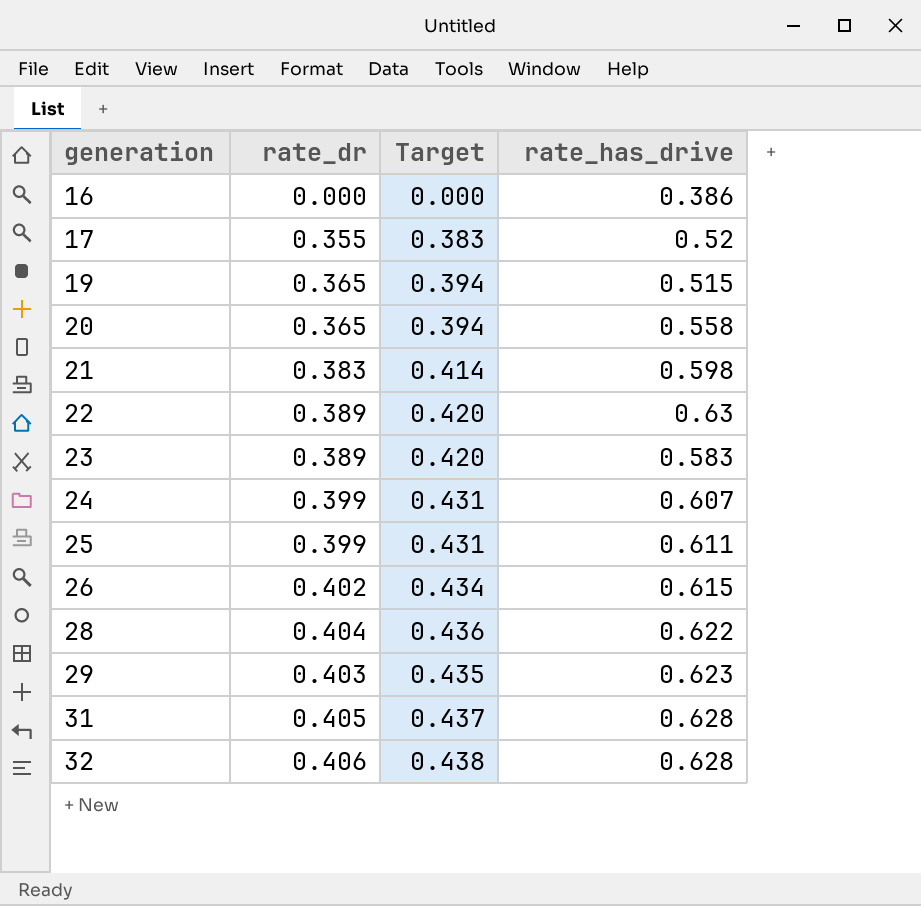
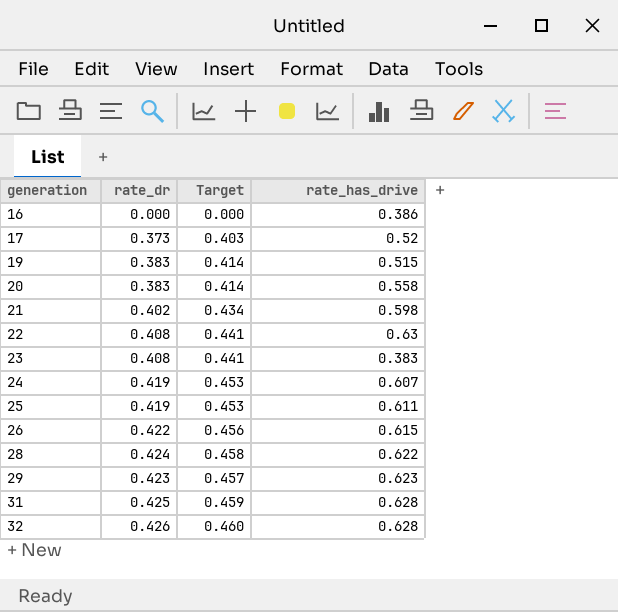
17 | rate_dr: 0.355 -> 0.373
17 | Target: 0.383 -> 0.403
19 | rate_dr: 0.365 -> 0.383
19 | Target: 0.394 -> 0.414
20 | rate_dr: 0.365 -> 0.383
20 | Target: 0.394 -> 0.414
21 | rate_dr: 0.383 -> 0.402
21 | Target: 0.414 -> 0.434
22 | rate_dr: 0.389 -> 0.408
22 | Target: 0.420 -> 0.441
23 | rate_dr: 0.389 -> 0.408
23 | Target: 0.420 -> 0.441
23 | rate_has_drive: 0.583 -> 0.383
24 | rate_dr: 0.399 -> 0.419
24 | Target: 0.431 -> 0.453
25 | rate_dr: 0.399 -> 0.419
25 | Target: 0.431 -> 0.453
26 | rate_dr: 0.402 -> 0.422
26 | Target: 0.434 -> 0.456
28 | rate_dr: 0.404 -> 0.424
28 | Target: 0.436 -> 0.458
29 | rate_dr: 0.403 -> 0.423
29 | Target: 0.435 -> 0.457
31 | rate_dr: 0.405 -> 0.425
31 | Target: 0.437 -> 0.459
32 | rate_dr: 0.406 -> 0.426
32 | Target: 0.438 -> 0.460

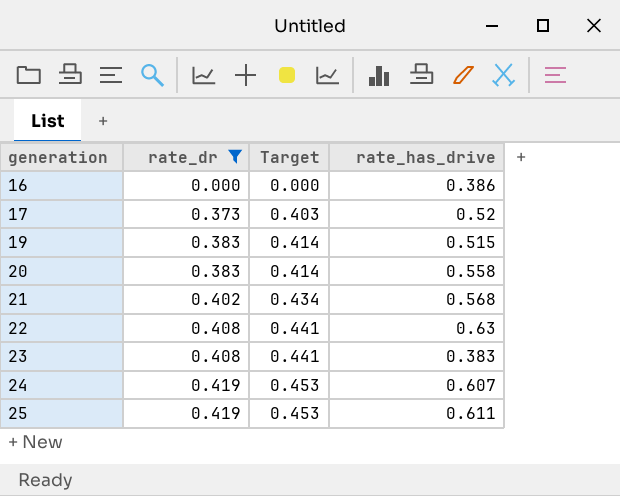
filter: none -> rate_dr <= 0.419
21 | rate_has_drive: 0.598 -> 0.568

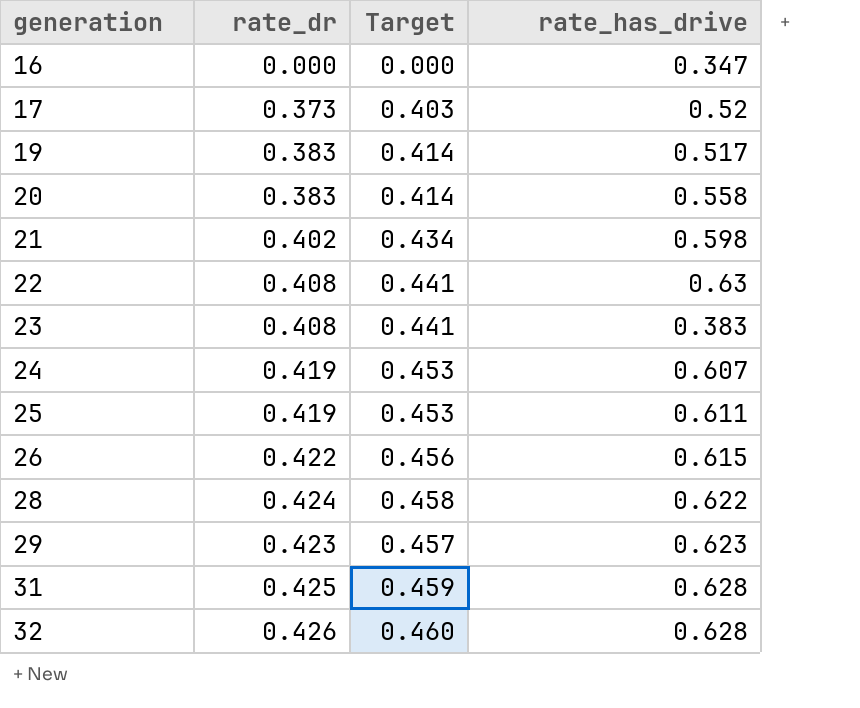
filter: rate_dr <= 0.419 -> none
16 | rate_has_drive: 0.386 -> 0.347
19 | rate_has_drive: 0.515 -> 0.517
21 | rate_has_drive: 0.568 -> 0.598

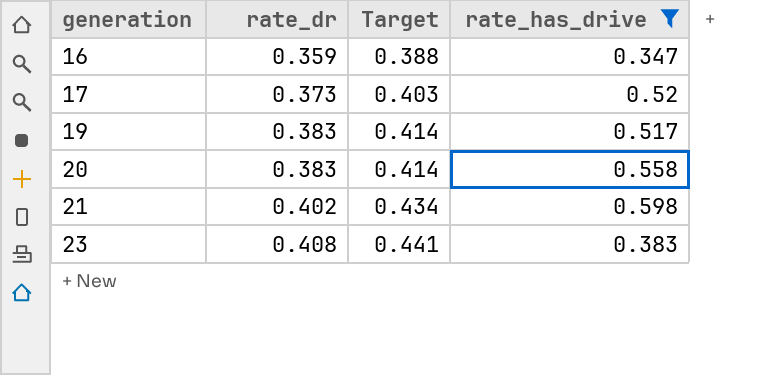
filter: none -> rate_has_drive <= 0.598
16 | rate_dr: 0.000 -> 0.359
16 | Target: 0.000 -> 0.388

